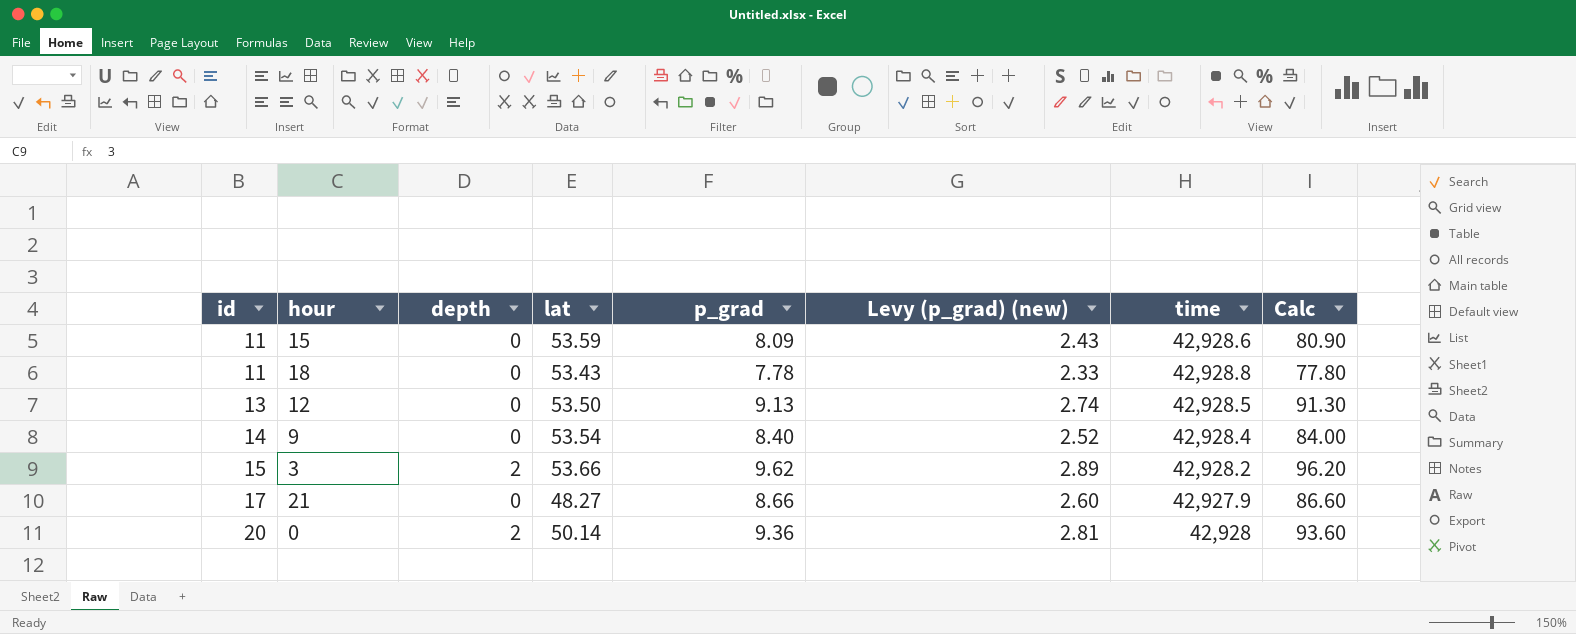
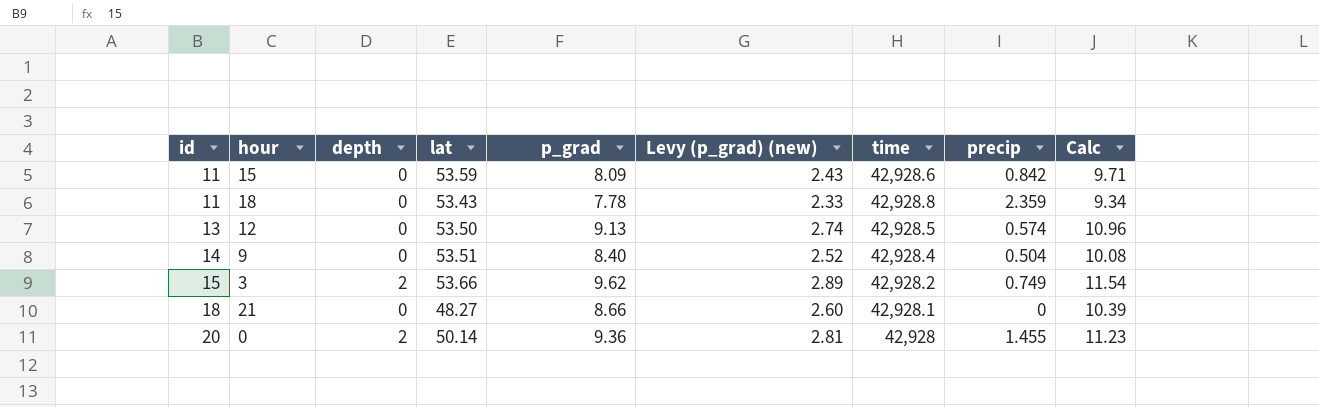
column precip | position: none -> 8
column Calc | formula: [p_grad] * 10 -> [p_grad] * 1.2
9 | lat: 53.54 -> 53.51
21 | id: 17 -> 18
21 | time: 42,927.9 -> 42,928.1

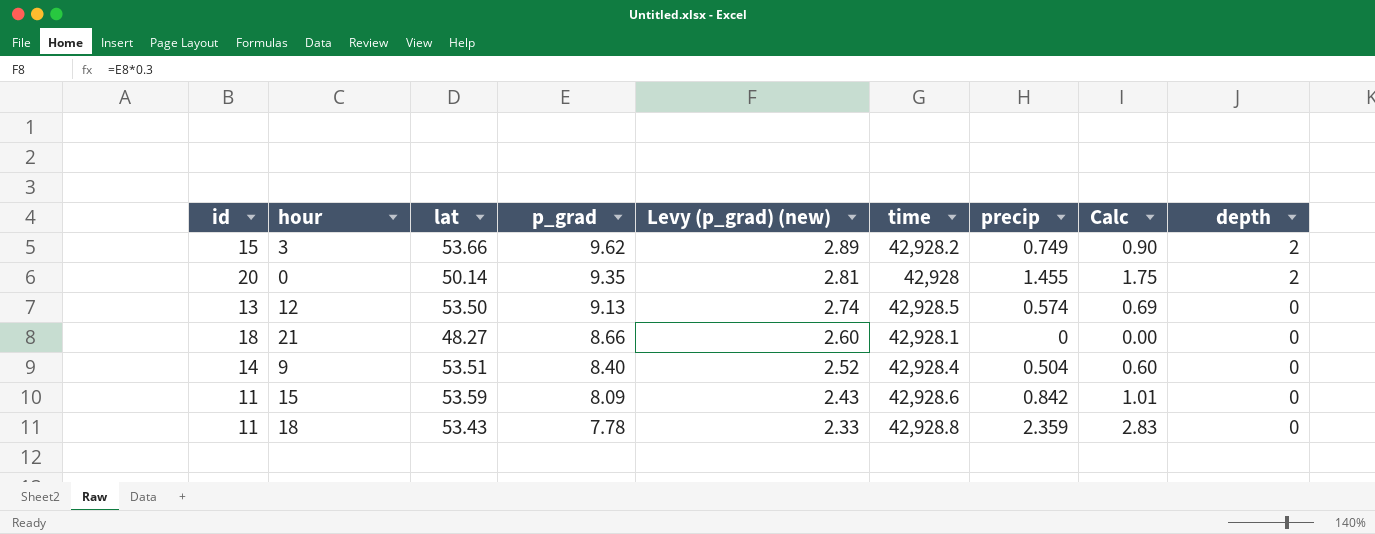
row order: id ascending -> p_grad descending
column Calc | formula: [p_grad] * 1.2 -> [precip] * 1.2
column depth | position: 3 -> 9
0 | p_grad: 9.36 -> 9.35

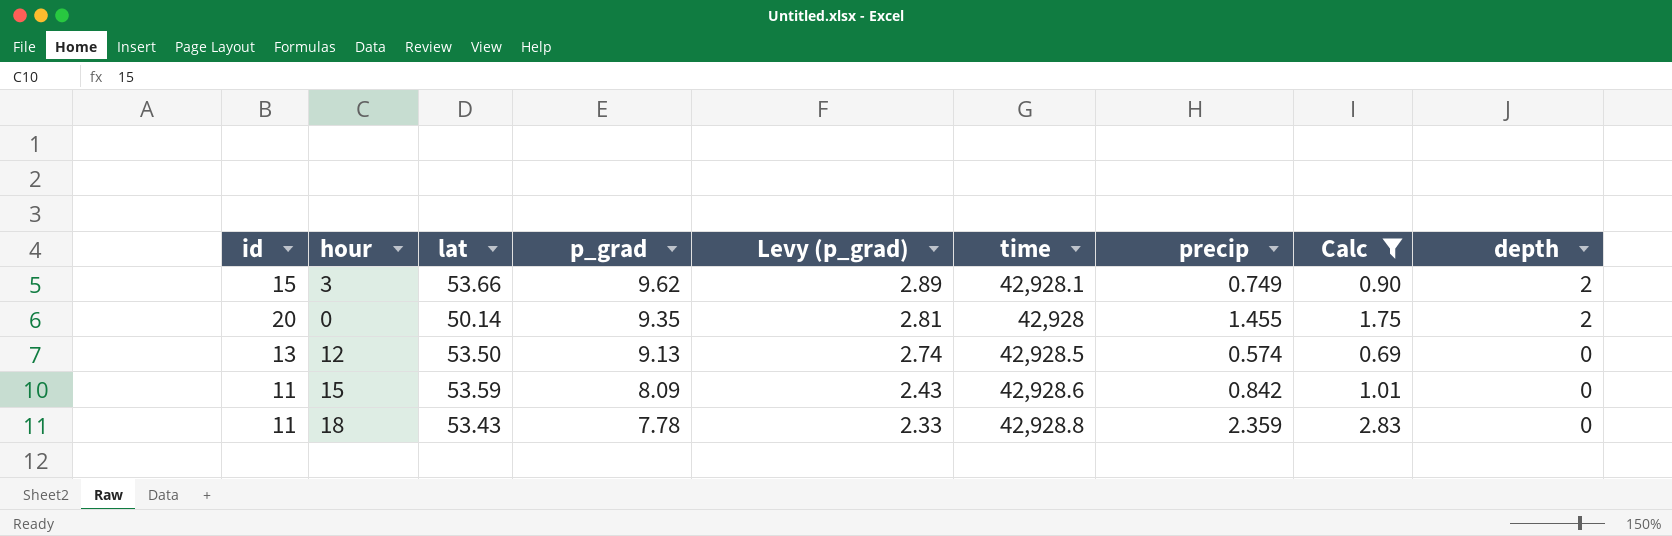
filter: none -> Calc >= 0.69
column name: Levy (p_grad) (new) -> Levy (p_grad)
3 | time: 42,928.2 -> 42,928.1

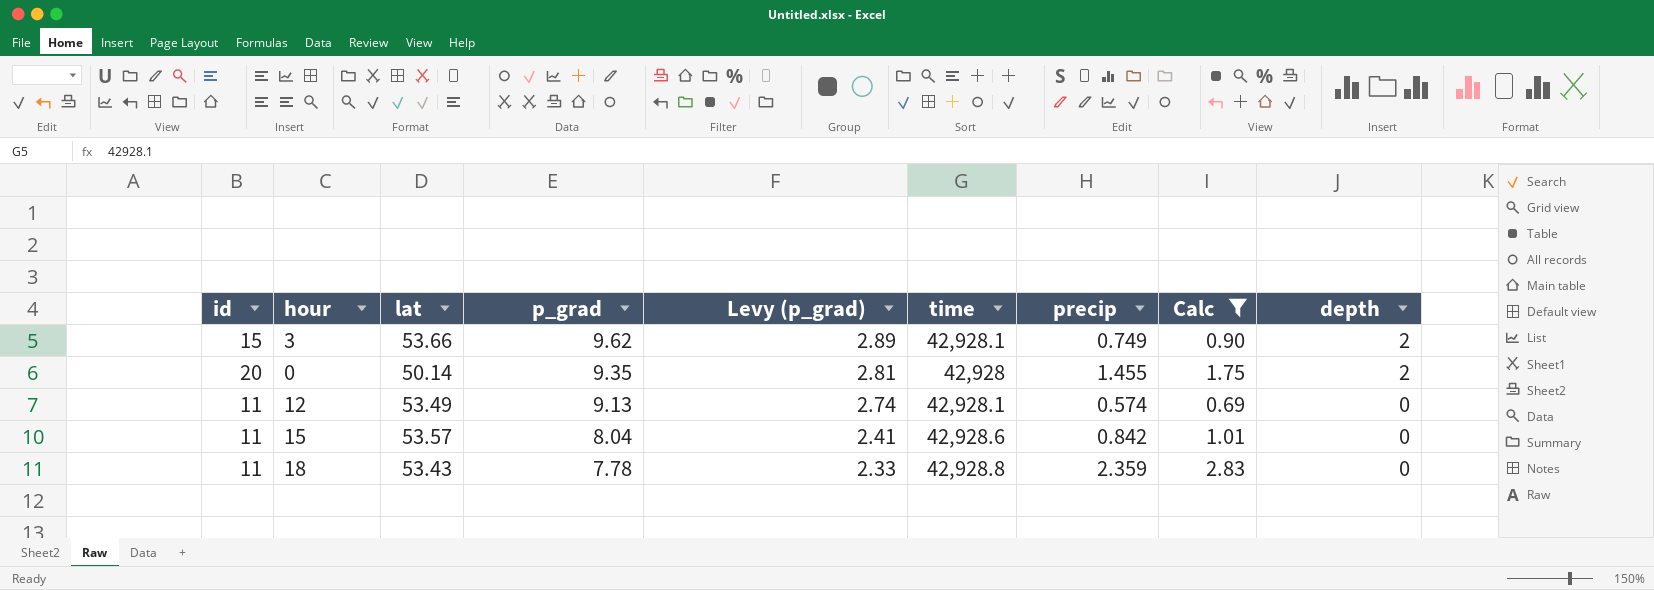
12 | id: 13 -> 11
12 | lat: 53.50 -> 53.49
12 | time: 42,928.5 -> 42,928.1
15 | lat: 53.59 -> 53.57
15 | p_grad: 8.09 -> 8.04
15 | Levy (p_grad): 2.43 -> 2.41

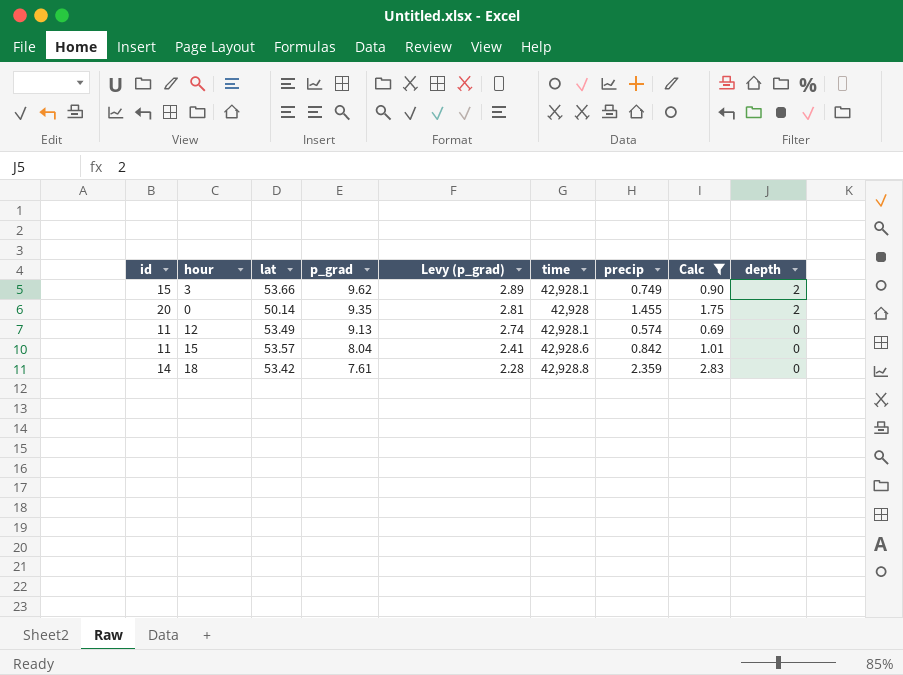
18 | id: 11 -> 14
18 | lat: 53.43 -> 53.42
18 | p_grad: 7.78 -> 7.61
18 | Levy (p_grad): 2.33 -> 2.28

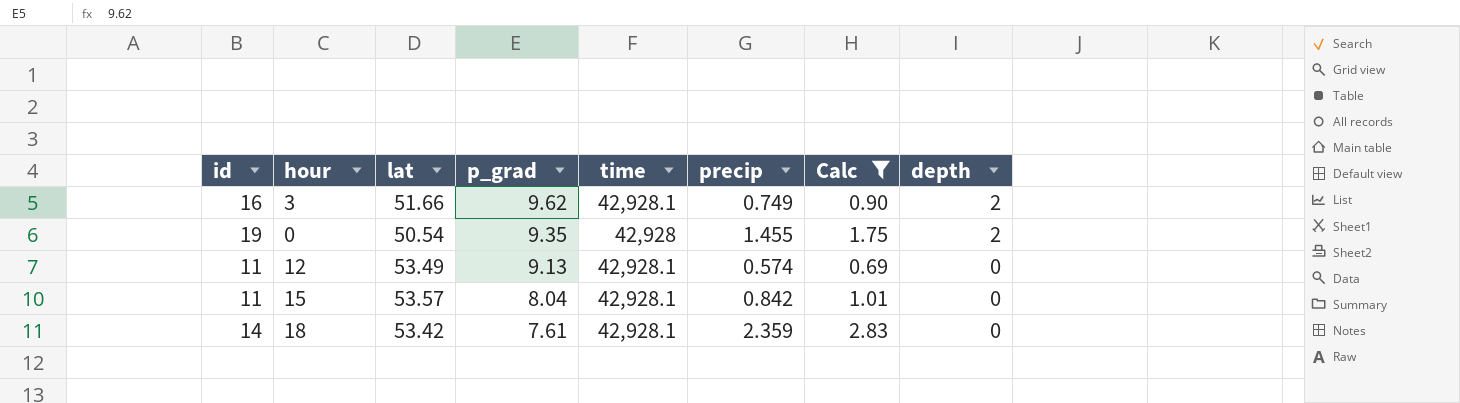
column Levy (p_grad) | formula: [p_grad] * 0.3 -> none
3 | id: 15 -> 16
3 | lat: 53.66 -> 51.66
0 | id: 20 -> 19
0 | lat: 50.14 -> 50.54
15 | time: 42,928.6 -> 42,928.1
18 | time: 42,928.8 -> 42,928.1

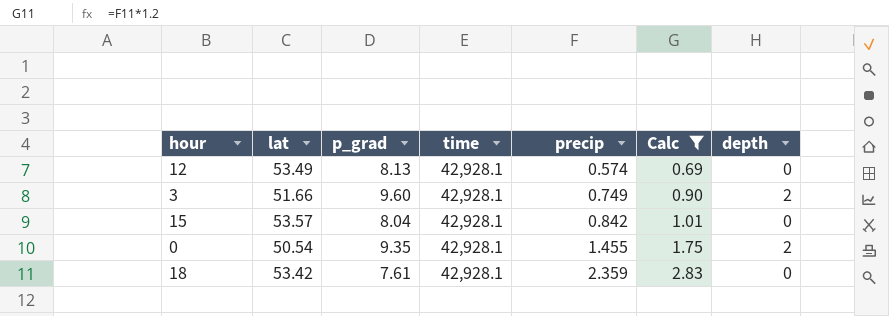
row order: p_grad descending -> precip ascending
column id | position: 1 -> none
12 | p_grad: 9.13 -> 8.13
3 | p_grad: 9.62 -> 9.60
0 | time: 42,928 -> 42,928.1

